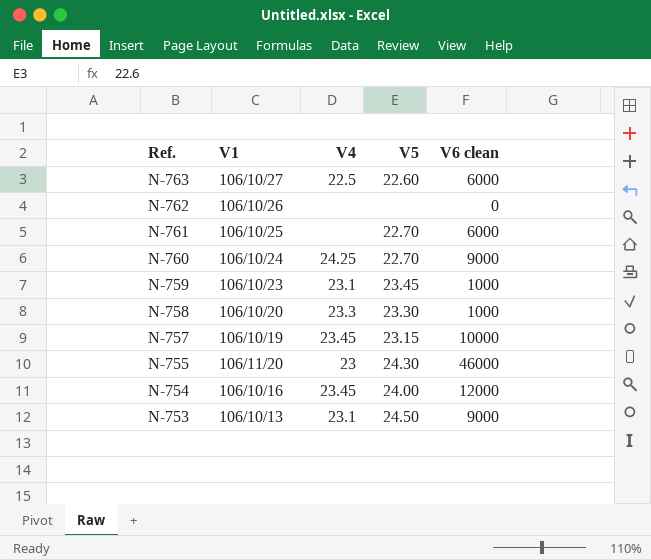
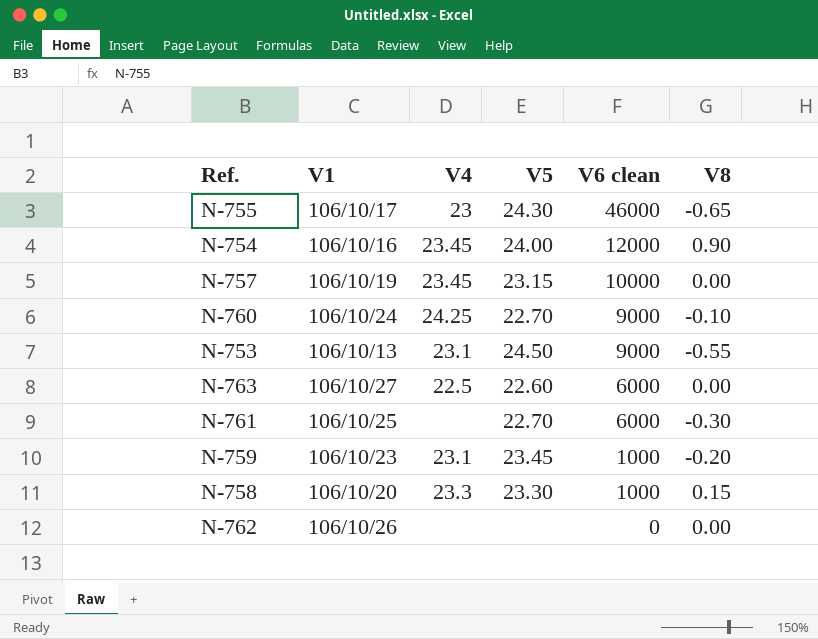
row order: Ref. descending -> V6 clean descending
column V8 | position: none -> 6
N-755 | V1: 106/11/20 -> 106/10/17

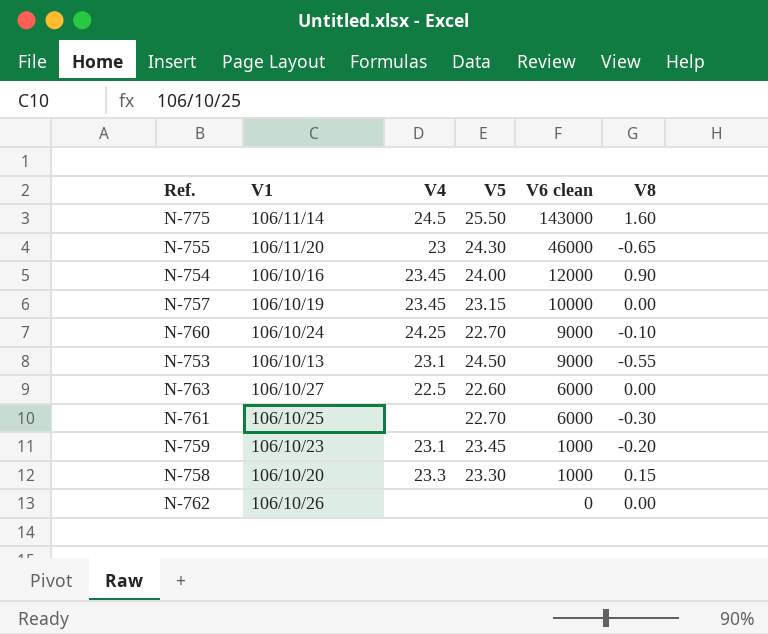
row N-775: none -> 106/11/14 | 24.5 | 25.50 | 143000 | 1.60
N-755 | V1: 106/10/17 -> 106/11/20

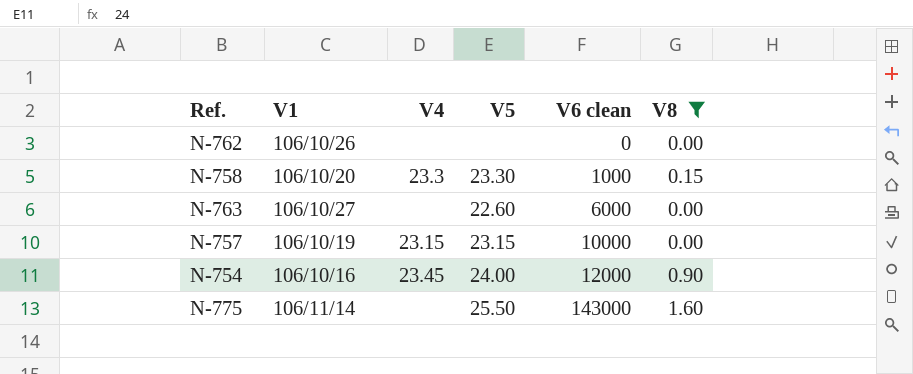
filter: none -> V8 >= 0.00
row order: V6 clean descending -> V6 clean ascending
N-763 | V4: 22.5 -> none
N-757 | V4: 23.45 -> 23.15
N-775 | V4: 24.5 -> none

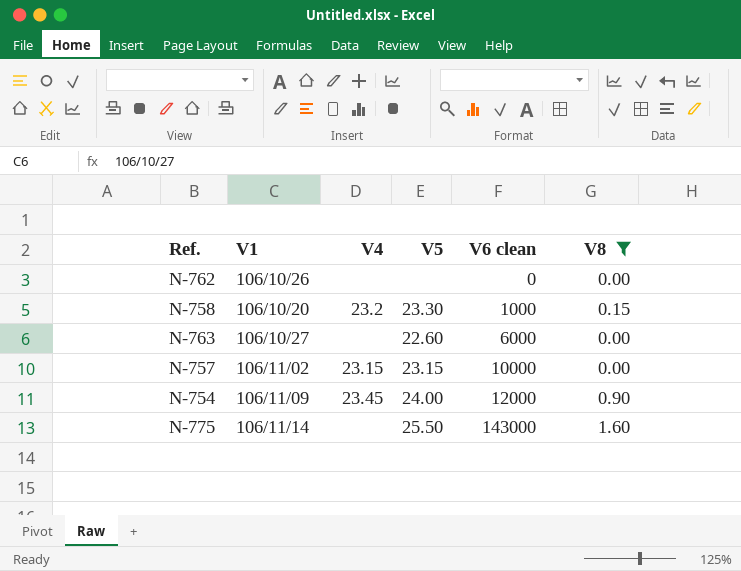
N-758 | V4: 23.3 -> 23.2
N-757 | V1: 106/10/19 -> 106/11/02
N-754 | V1: 106/10/16 -> 106/11/09

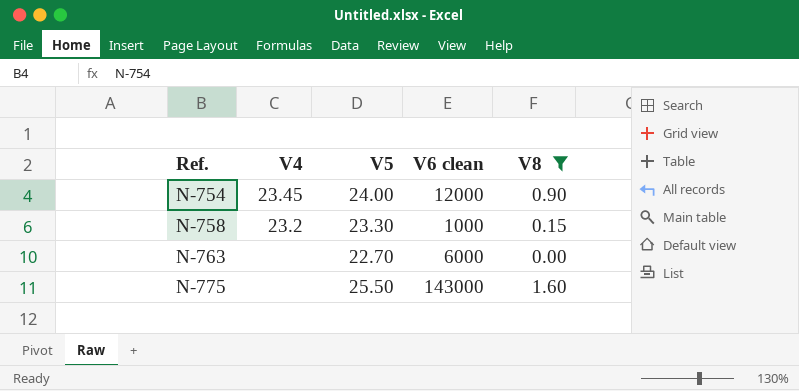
row order: V6 clean ascending -> Ref. ascending
column V1 | position: 2 -> none
row N-762: 106/10/26 | none | none | 0 | 0.00 -> none
row N-757: 106/11/02 | 23.15 | 23.15 | 10000 | 0.00 -> none
N-763 | V5: 22.60 -> 22.70

